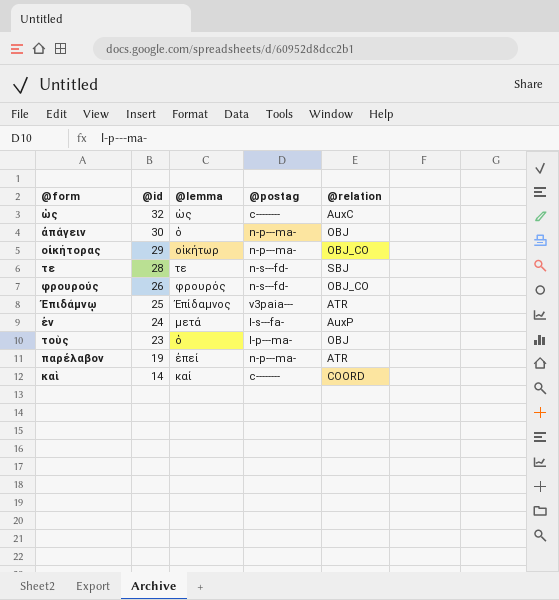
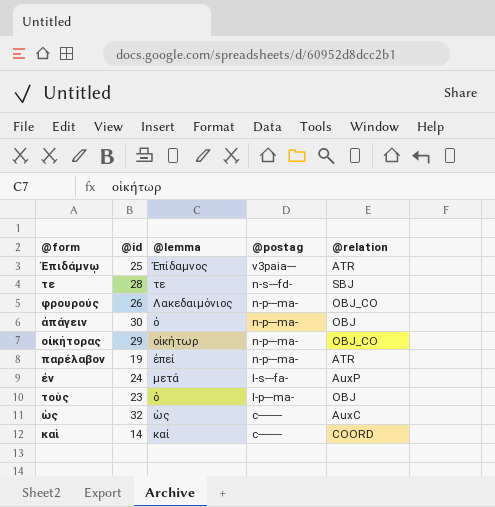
row order: @id descending -> @postag descending
φρουρούς | @lemma: φρουρός -> Λακεδαιμόνιος
φρουρούς | @postag: n-s---fd- -> n-p---ma-

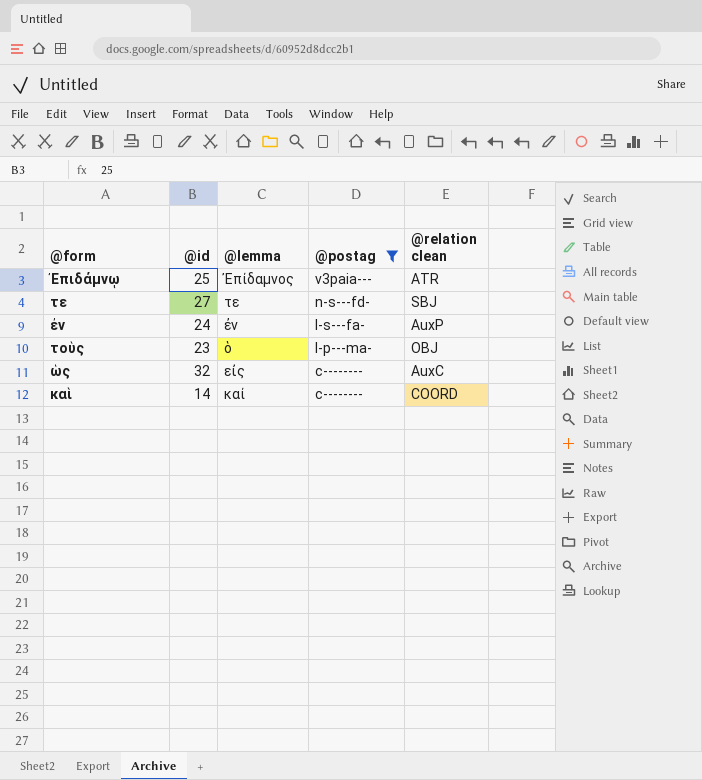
filter: none -> @postag != n-p---ma-
column name: @relation -> @relation clean
τε | @id: 28 -> 27
ἐν | @lemma: μετά -> ἐν
ὡς | @lemma: ὡς -> εἰς

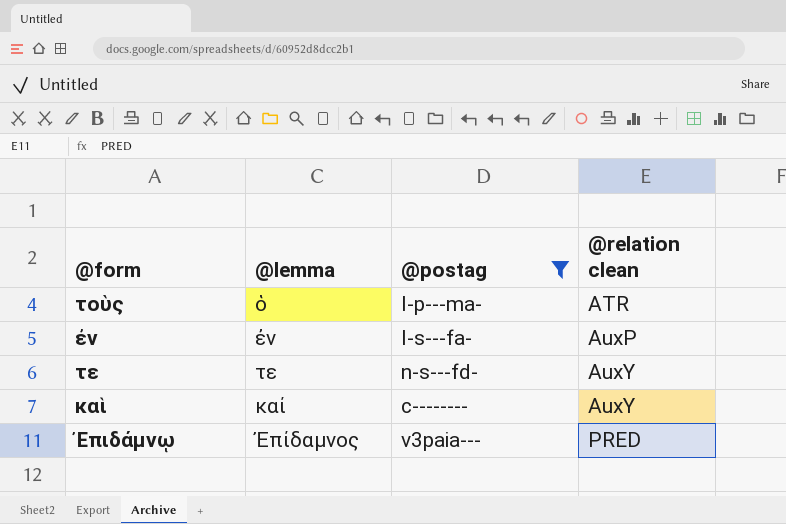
row order: @postag descending -> @relation clean ascending
column @id | position: 2 -> none
row ὡς: 32 | εἰς | c-------- | AuxC -> none
τοὺς | @relation clean: OBJ -> ATR
τε | @relation clean: SBJ -> AuxY
καὶ | @relation clean: COORD -> AuxY
Ἐπιδάμνῳ | @relation clean: ATR -> PRED

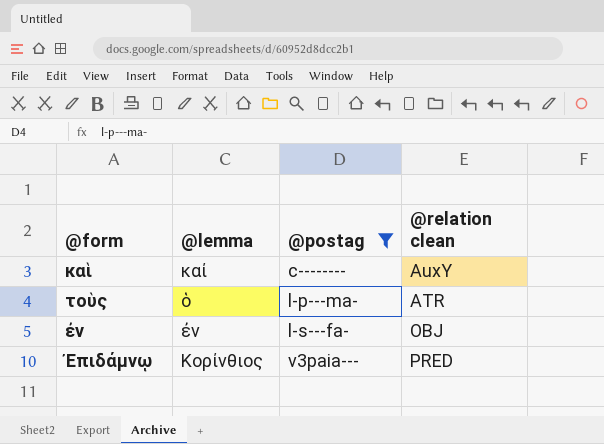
row order: @relation clean ascending -> @postag ascending
row τε: τε | n-s---fd- | AuxY -> none
ἐν | @relation clean: AuxP -> OBJ
Ἐπιδάμνῳ | @lemma: Ἐπίδαμνος -> Κορίνθιος

